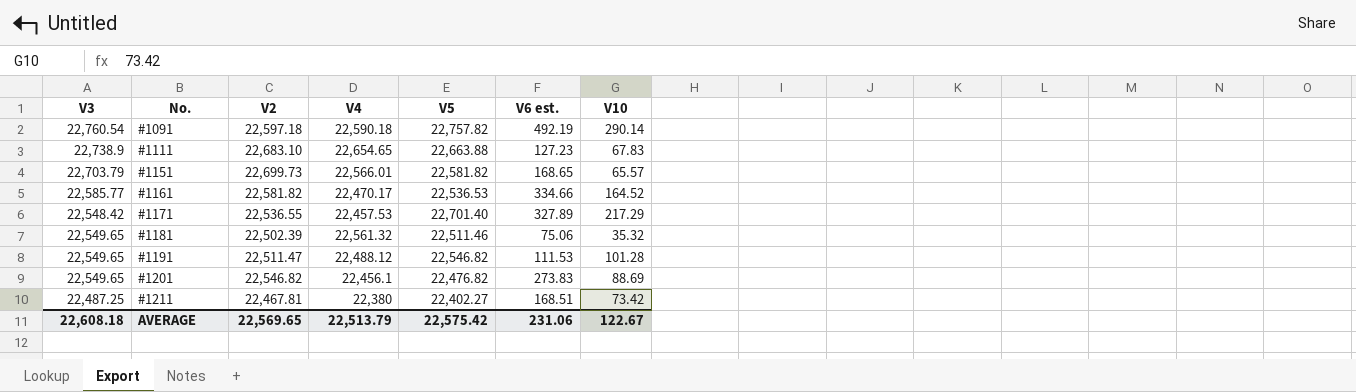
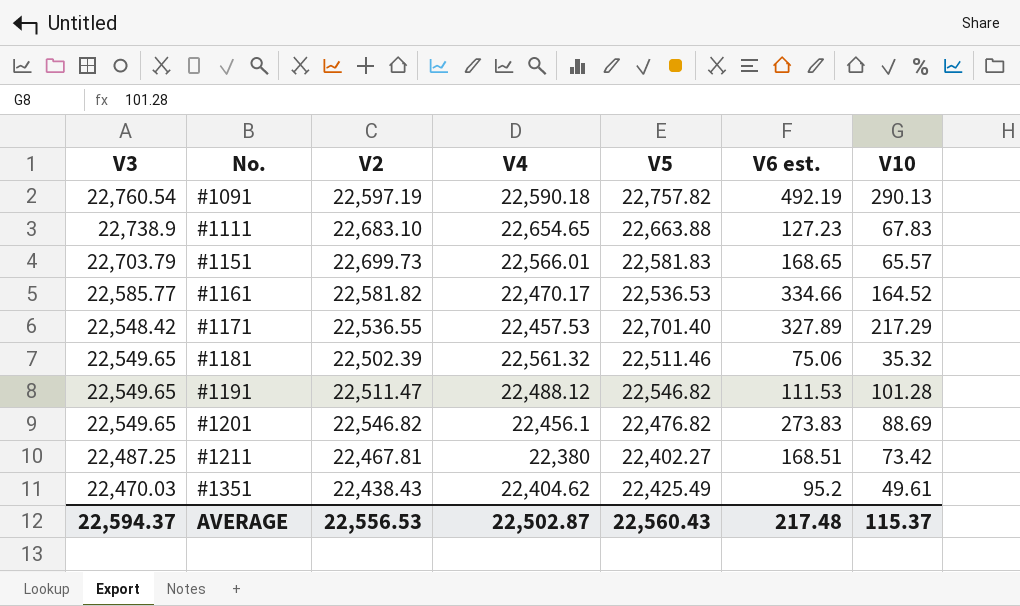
#1091 | V2: 22,597.18 -> 22,597.19
#1091 | V10: 290.14 -> 290.13
#1151 | V5: 22,581.82 -> 22,581.83
row #1351: none -> 22,470.03 | 22,438.43 | 22,404.62 | 22,425.49 | 95.2 | 49.61
AVERAGE | V3: 22,608.18 -> 22,594.37
AVERAGE | V2: 22,569.65 -> 22,556.53
AVERAGE | V4: 22,513.79 -> 22,502.87
AVERAGE | V5: 22,575.42 -> 22,560.43
AVERAGE | V6 est.: 231.06 -> 217.48
AVERAGE | V10: 122.67 -> 115.37

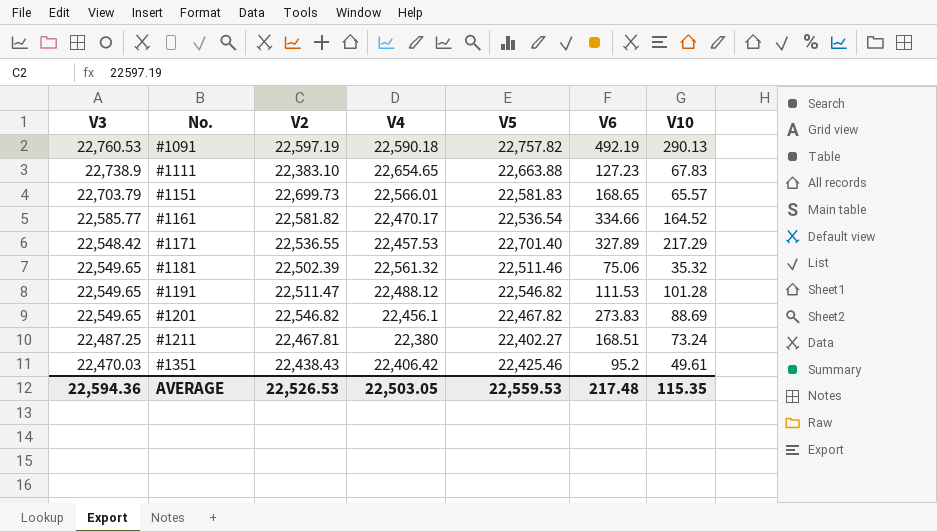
column name: V6 est. -> V6
#1091 | V3: 22,760.54 -> 22,760.53
#1111 | V2: 22,683.10 -> 22,383.10
#1161 | V5: 22,536.53 -> 22,536.54
#1201 | V5: 22,476.82 -> 22,467.82
#1211 | V10: 73.42 -> 73.24
#1351 | V4: 22,404.62 -> 22,406.42
#1351 | V5: 22,425.49 -> 22,425.46
AVERAGE | V3: 22,594.37 -> 22,594.36
AVERAGE | V2: 22,556.53 -> 22,526.53
AVERAGE | V4: 22,502.87 -> 22,503.05
AVERAGE | V5: 22,560.43 -> 22,559.53
AVERAGE | V10: 115.37 -> 115.35

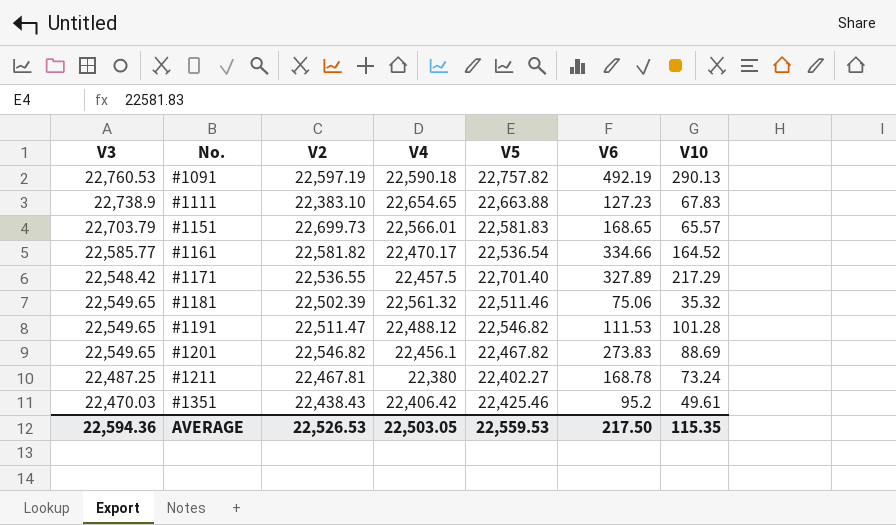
#1171 | V4: 22,457.53 -> 22,457.5
#1211 | V6: 168.51 -> 168.78
AVERAGE | V6: 217.48 -> 217.50

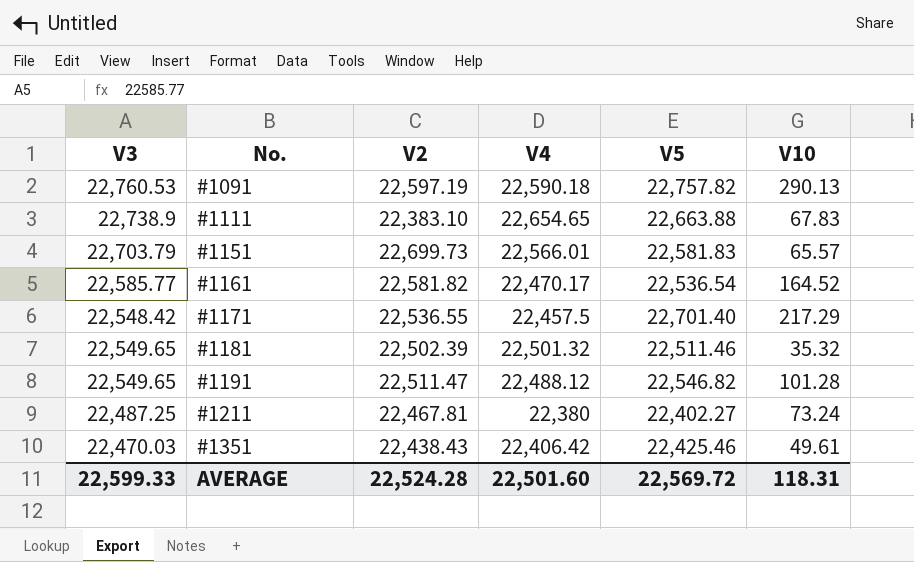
column V6 | position: 6 -> none
row #1201: 22,549.65 | 22,546.82 | 22,456.1 | 22,467.82 | 273.83 | 88.69 -> none
#1181 | V4: 22,561.32 -> 22,501.32
AVERAGE | V3: 22,594.36 -> 22,599.33
AVERAGE | V2: 22,526.53 -> 22,524.28
AVERAGE | V4: 22,503.05 -> 22,501.60
AVERAGE | V5: 22,559.53 -> 22,569.72
AVERAGE | V10: 115.35 -> 118.31

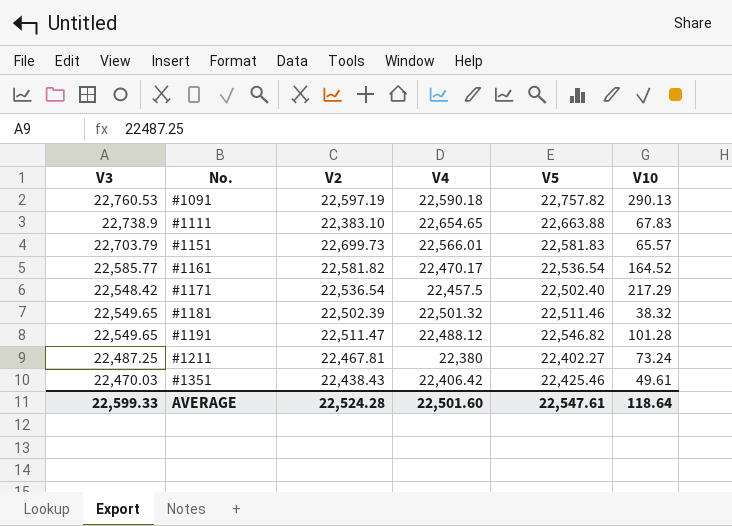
#1171 | V2: 22,536.55 -> 22,536.54
#1171 | V5: 22,701.40 -> 22,502.40
#1181 | V10: 35.32 -> 38.32
AVERAGE | V5: 22,569.72 -> 22,547.61
AVERAGE | V10: 118.31 -> 118.64

